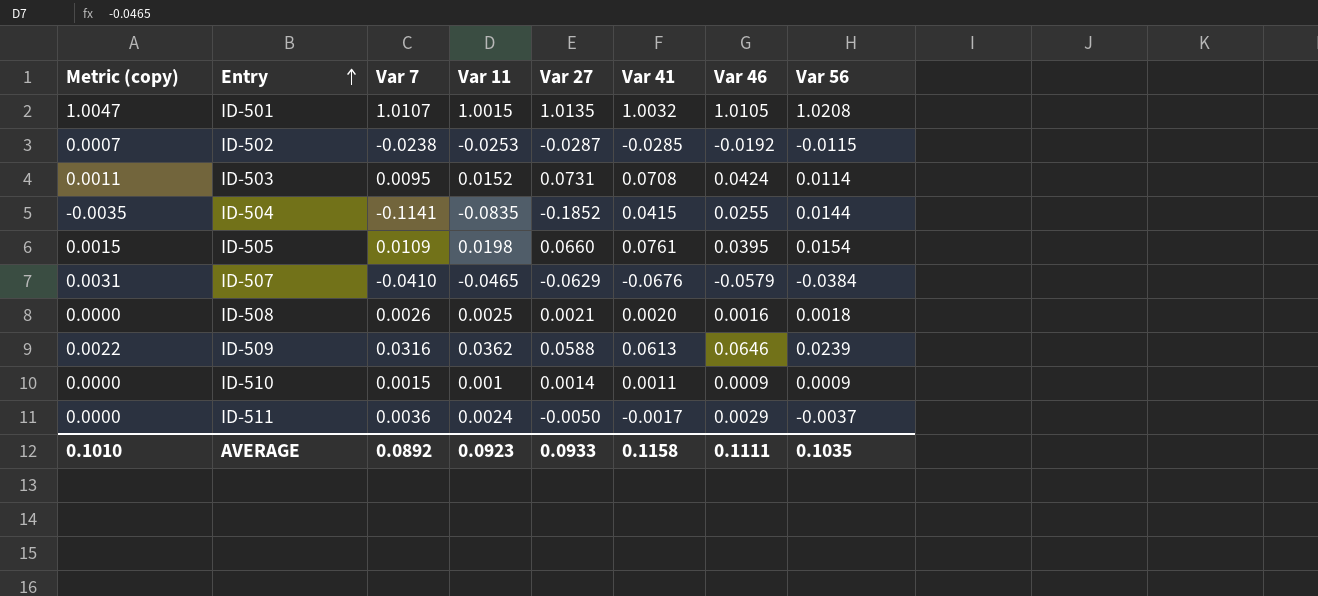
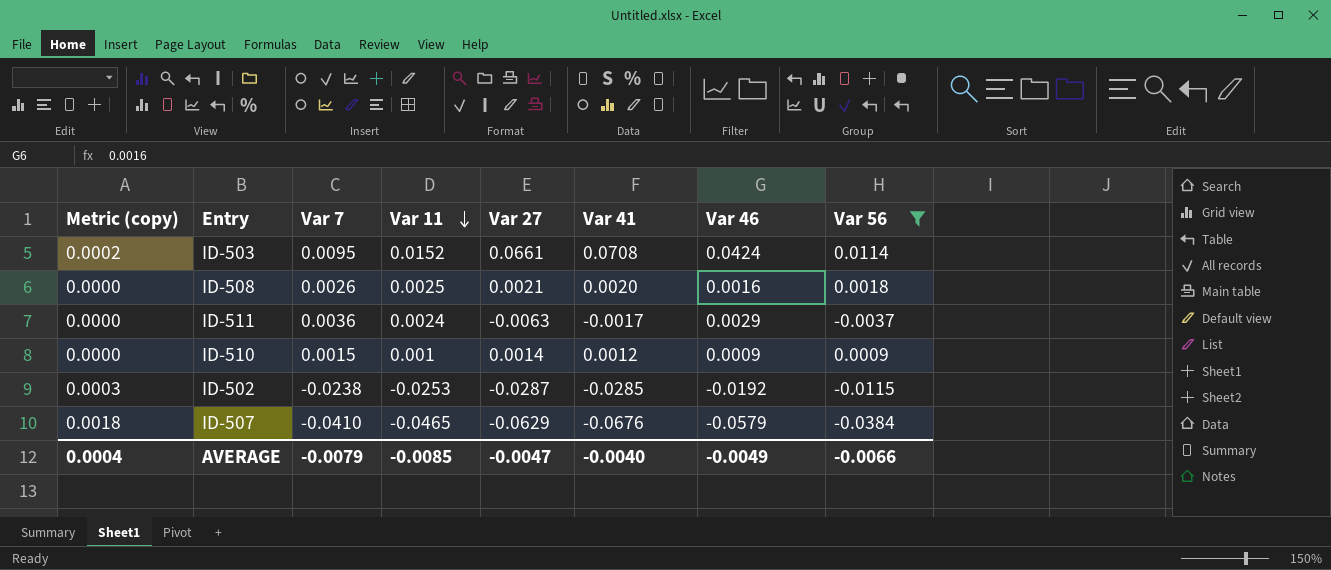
filter: none -> Var 56 <= 0.0114
row order: Entry ascending -> Var 11 descending
column Metric (copy) | formula: [Var 11] * [Var 41] -> [Var 11] * [Var 56]
ID-503 | Var 27: 0.0731 -> 0.0661
ID-511 | Var 27: -0.0050 -> -0.0063
ID-510 | Var 41: 0.0011 -> 0.0012
AVERAGE | Metric (copy): 0.1010 -> 0.0004
AVERAGE | Var 7: 0.0892 -> -0.0079
AVERAGE | Var 11: 0.0923 -> -0.0085
AVERAGE | Var 27: 0.0933 -> -0.0047
AVERAGE | Var 41: 0.1158 -> -0.0040
AVERAGE | Var 46: 0.1111 -> -0.0049
AVERAGE | Var 56: 0.1035 -> -0.0066

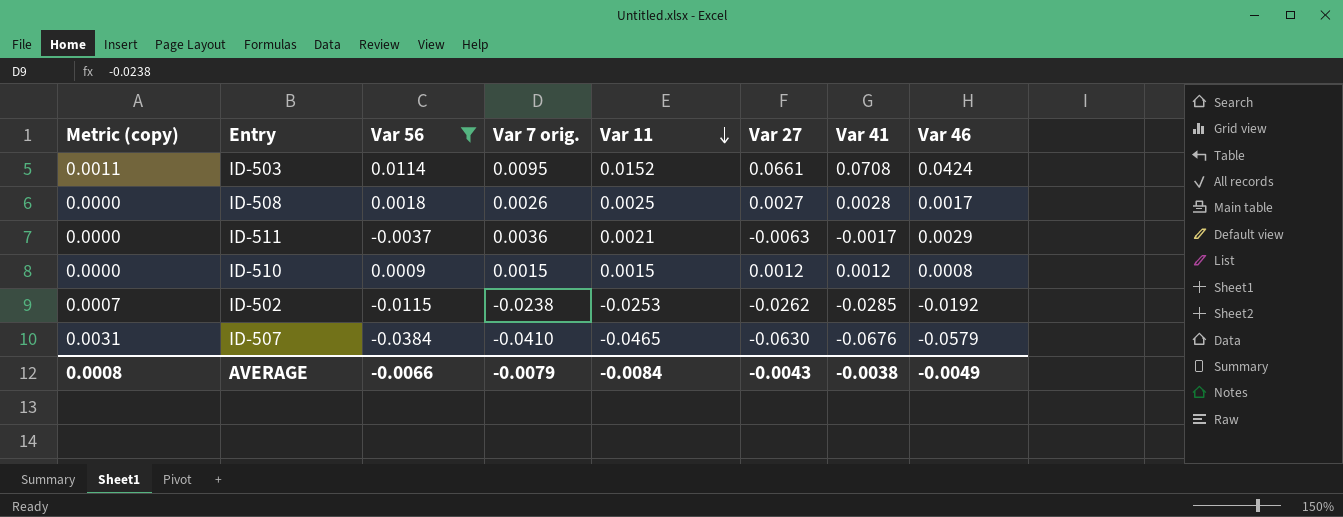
column Metric (copy) | formula: [Var 11] * [Var 56] -> [Var 11] * [Var 41]
column Var 56 | position: 8 -> 3
column name: Var 7 -> Var 7 orig.
ID-508 | Var 27: 0.0021 -> 0.0027
ID-508 | Var 41: 0.0020 -> 0.0028
ID-508 | Var 46: 0.0016 -> 0.0017
ID-511 | Var 11: 0.0024 -> 0.0021
ID-510 | Var 11: 0.001 -> 0.0015
ID-510 | Var 27: 0.0014 -> 0.0012
ID-510 | Var 46: 0.0009 -> 0.0008
ID-502 | Var 27: -0.0287 -> -0.0262
ID-507 | Var 27: -0.0629 -> -0.0630
AVERAGE | Metric (copy): 0.0004 -> 0.0008
AVERAGE | Var 11: -0.0085 -> -0.0084
AVERAGE | Var 27: -0.0047 -> -0.0043
AVERAGE | Var 41: -0.0040 -> -0.0038

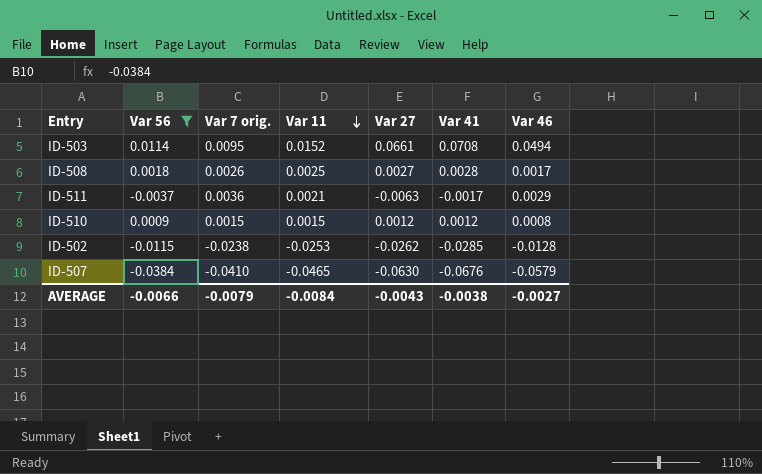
column Metric (copy) | formula: [Var 11] * [Var 41] -> none
ID-503 | Var 46: 0.0424 -> 0.0494
ID-502 | Var 46: -0.0192 -> -0.0128
AVERAGE | Var 46: -0.0049 -> -0.0027

